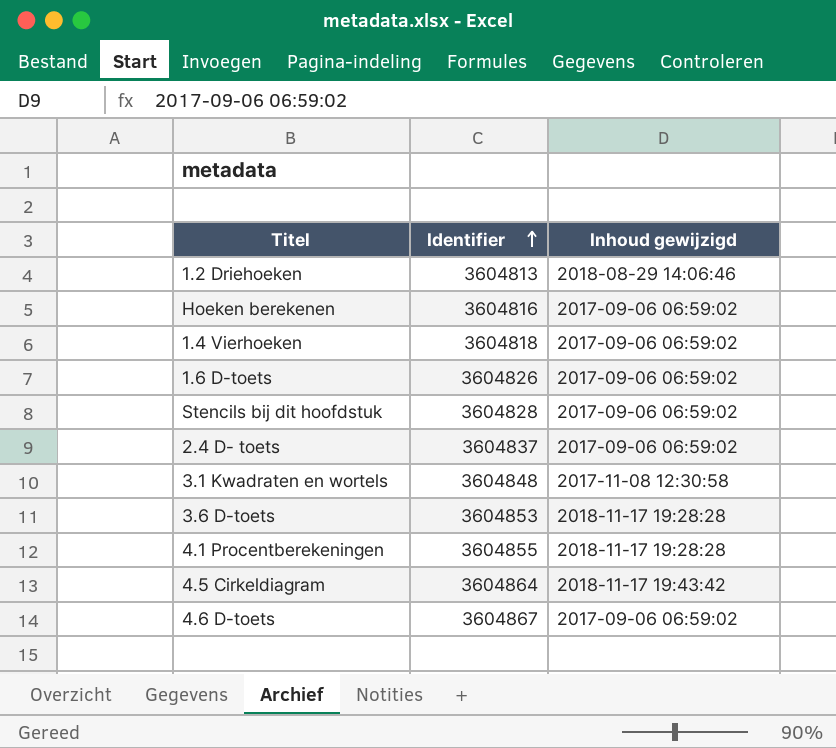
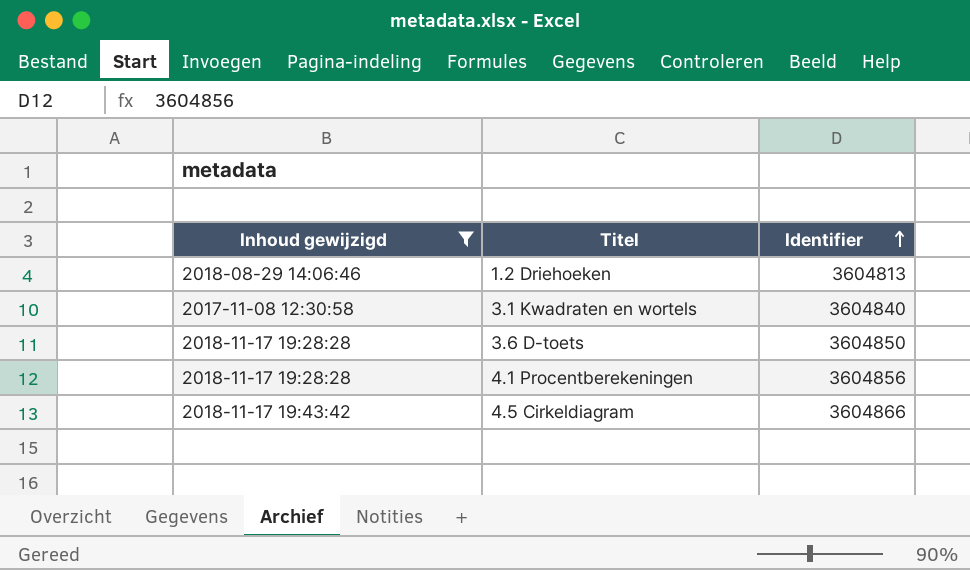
filter: none -> Inhoud gewijzigd != 2017-09-06 06:59:02
column Inhoud gewijzigd | position: 3 -> 1
3.1 Kwadraten en wortels | Identifier: 3604848 -> 3604840
3.6 D-toets | Identifier: 3604853 -> 3604850
4.1 Procentberekeningen | Identifier: 3604855 -> 3604856
4.5 Cirkeldiagram | Identifier: 3604864 -> 3604866

